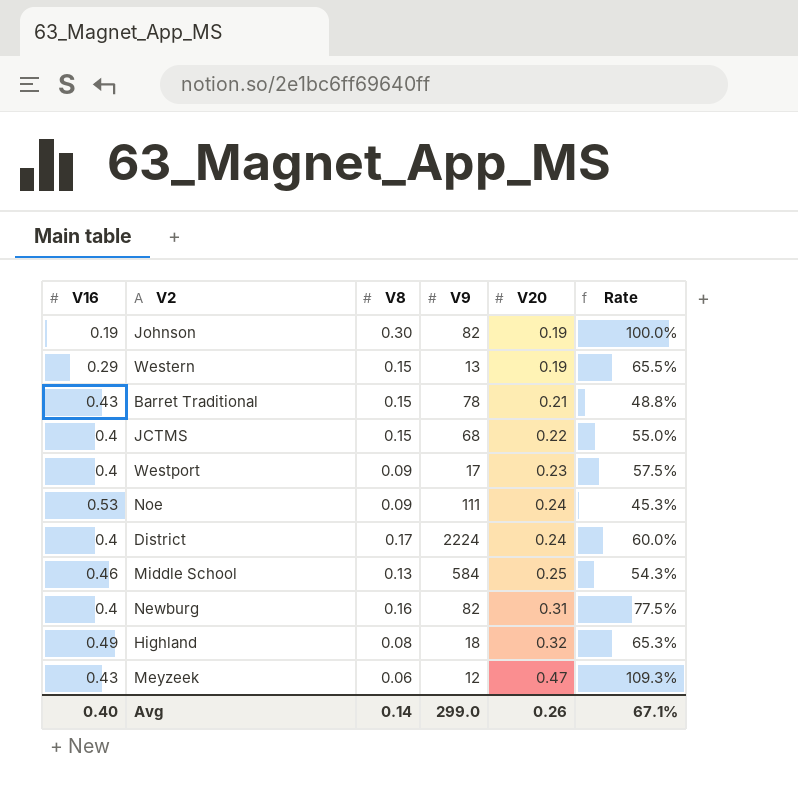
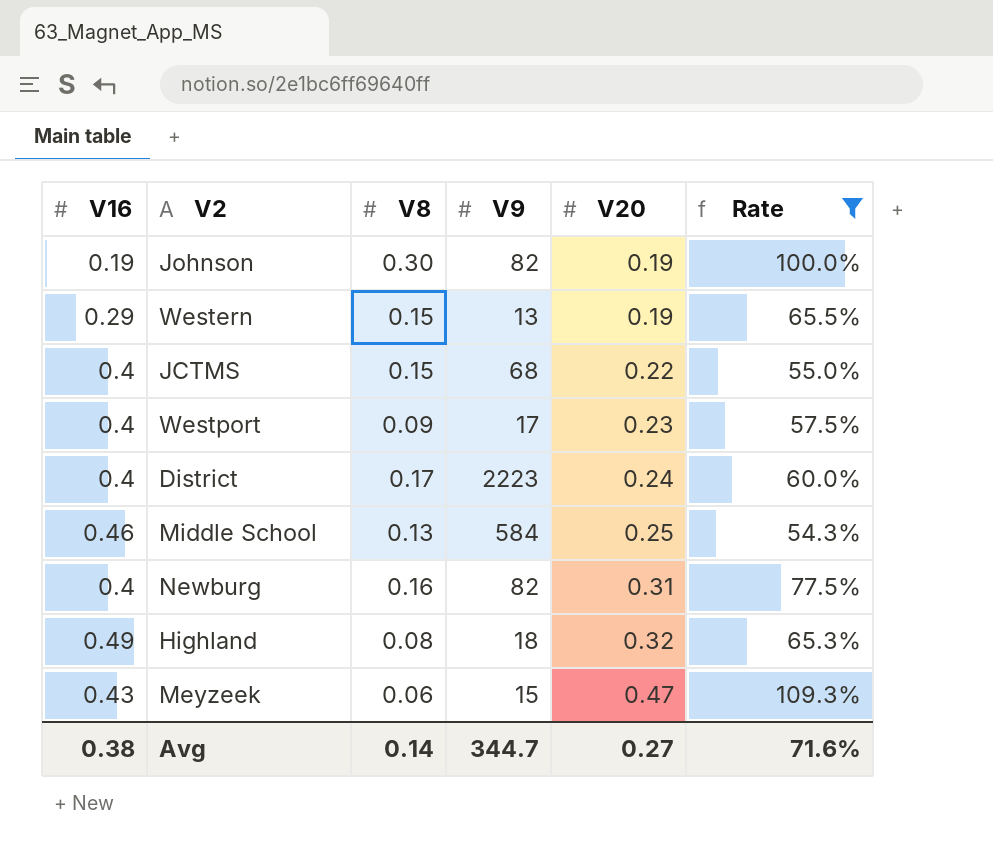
filter: none -> Rate >= 54.3%
District | V9: 2224 -> 2223
Meyzeek | V9: 12 -> 15
Avg | V16: 0.40 -> 0.38
Avg | V9: 299.0 -> 344.7
Avg | V20: 0.26 -> 0.27
Avg | Rate: 67.1% -> 71.6%

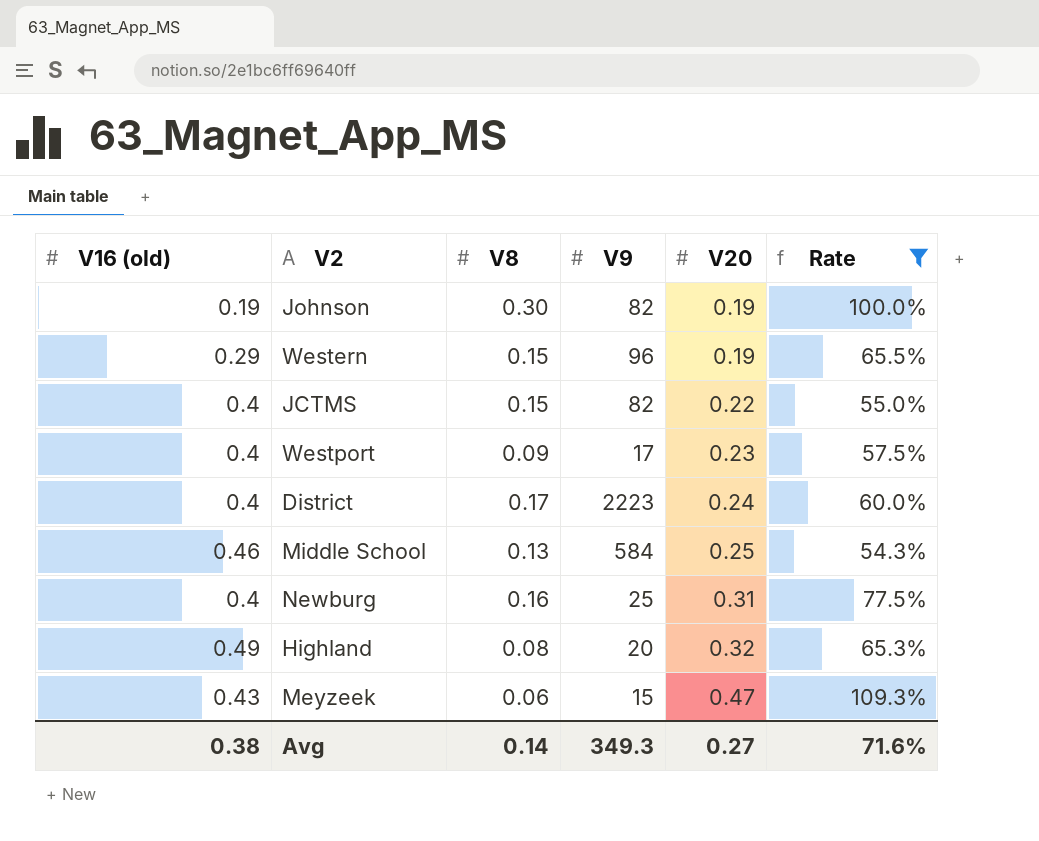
column name: V16 -> V16 (old)
Western | V9: 13 -> 96
JCTMS | V9: 68 -> 82
Newburg | V9: 82 -> 25
Highland | V9: 18 -> 20
Avg | V9: 344.7 -> 349.3

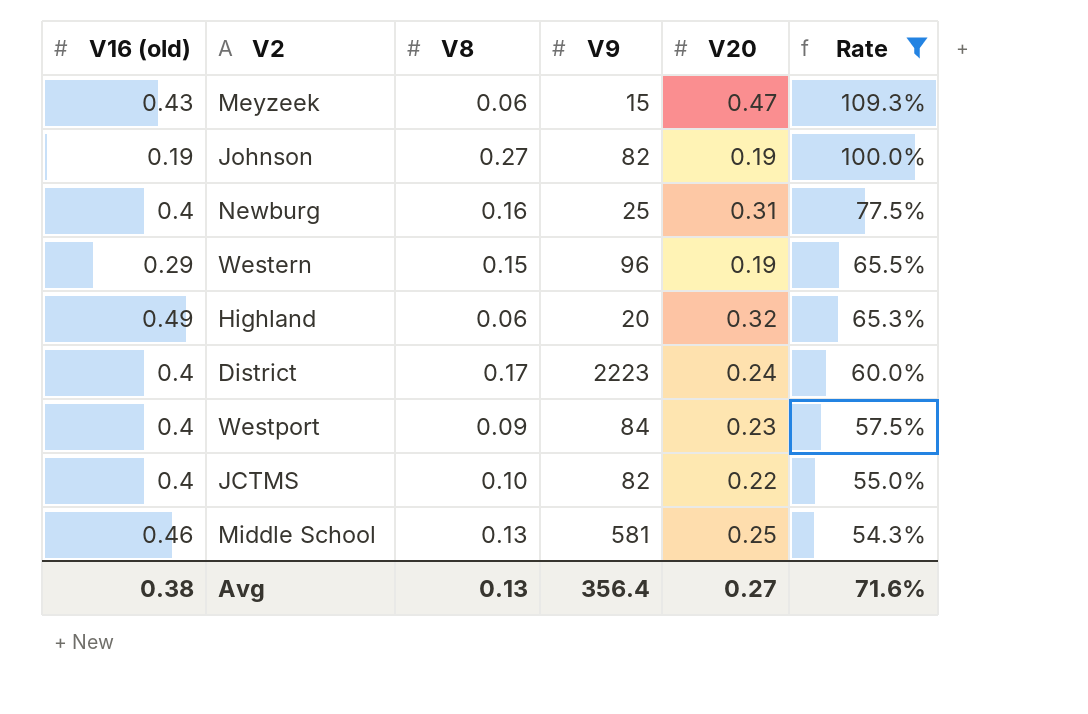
row order: V20 ascending -> Rate descending
Johnson | V8: 0.30 -> 0.27
Highland | V8: 0.08 -> 0.06
Westport | V9: 17 -> 84
JCTMS | V8: 0.15 -> 0.10
Middle School | V9: 584 -> 581
Avg | V8: 0.14 -> 0.13
Avg | V9: 349.3 -> 356.4

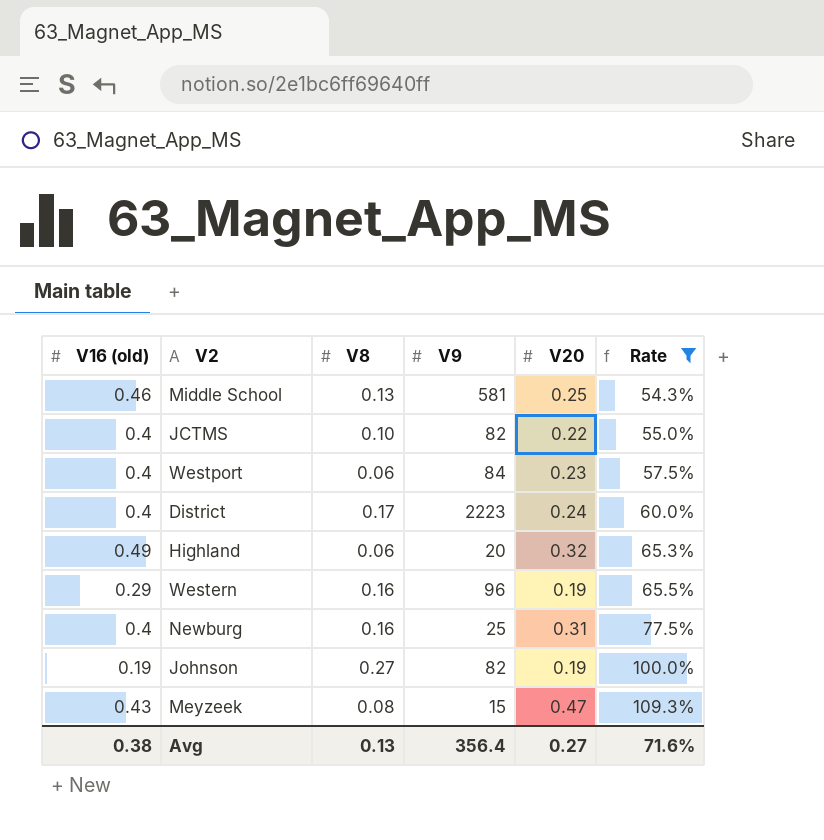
row order: Rate descending -> Rate ascending
Westport | V8: 0.09 -> 0.06
Western | V8: 0.15 -> 0.16
Meyzeek | V8: 0.06 -> 0.08

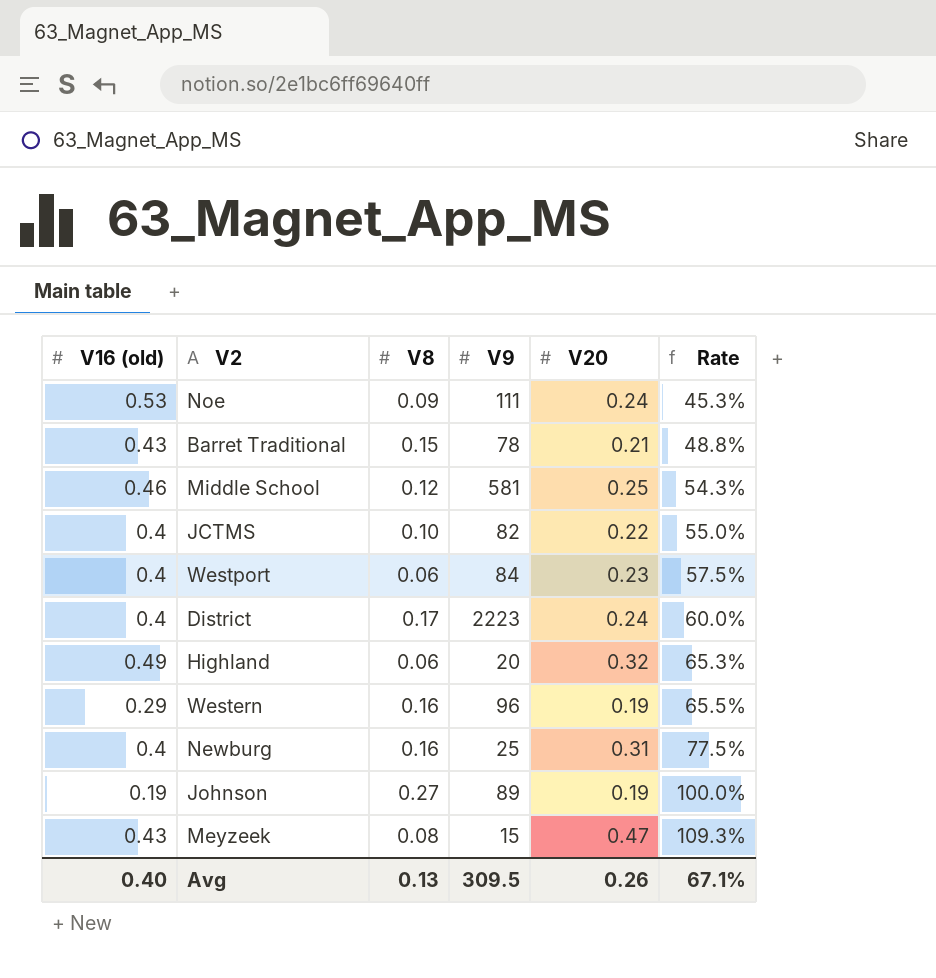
filter: Rate >= 54.3% -> none
Middle School | V8: 0.13 -> 0.12
Johnson | V9: 82 -> 89
Avg | V16 (old): 0.38 -> 0.40
Avg | V9: 356.4 -> 309.5
Avg | V20: 0.27 -> 0.26
Avg | Rate: 71.6% -> 67.1%

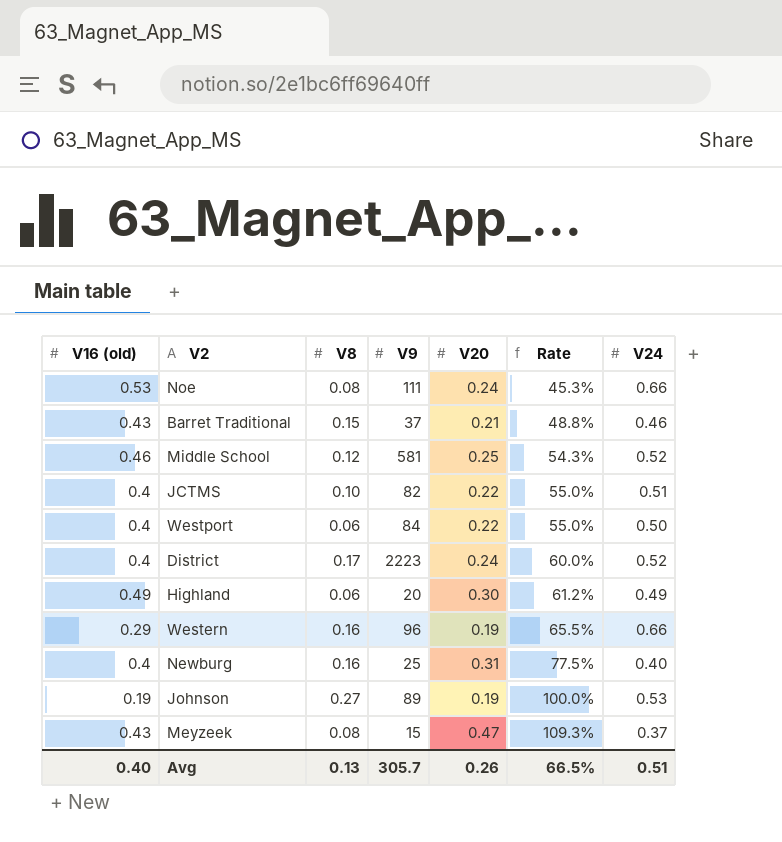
column V24 | position: none -> 7
Noe | V8: 0.09 -> 0.08
Barret Traditional | V9: 78 -> 37
Westport | V20: 0.23 -> 0.22
Westport | Rate: 57.5% -> 55.0%
Highland | V20: 0.32 -> 0.30
Highland | Rate: 65.3% -> 61.2%
Avg | V9: 309.5 -> 305.7
Avg | Rate: 67.1% -> 66.5%

